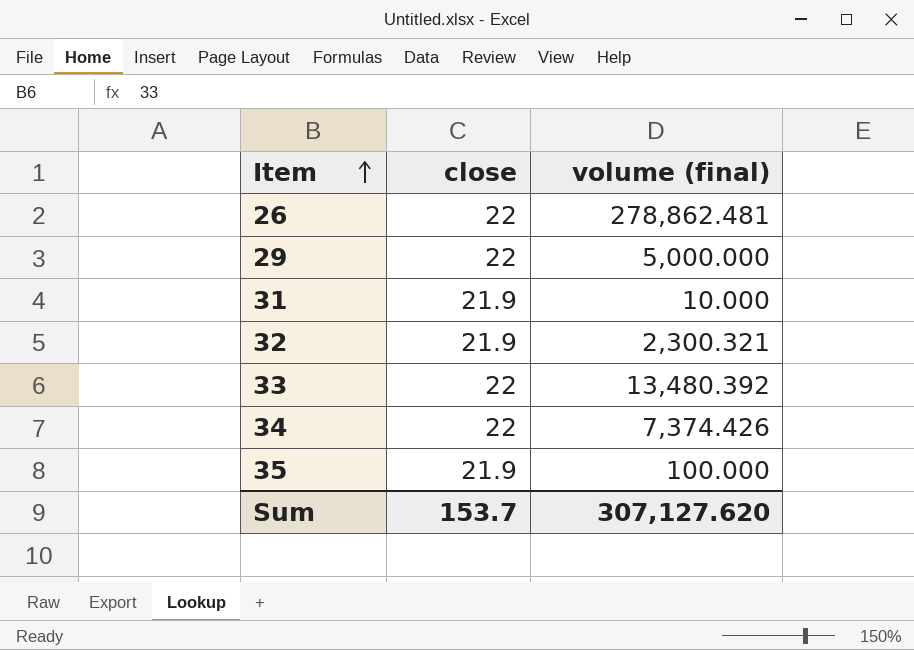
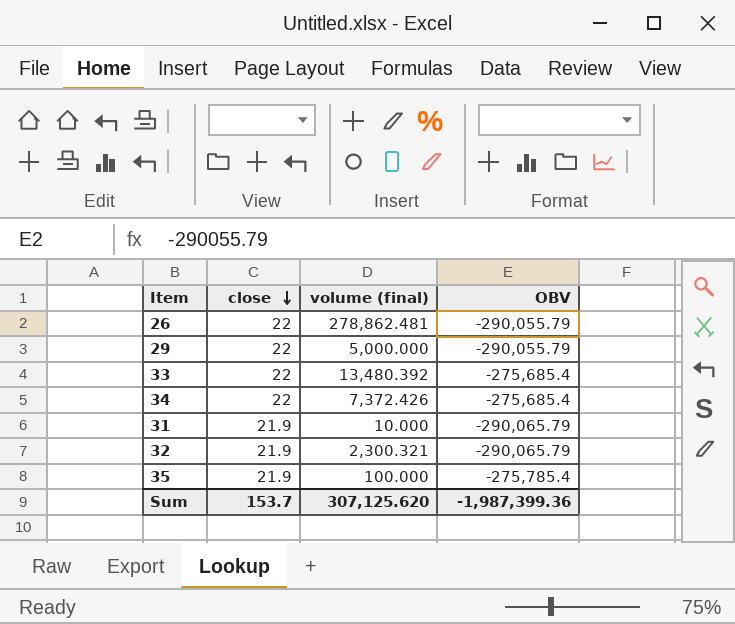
row order: Item ascending -> close descending
column OBV | position: none -> 4
34 | volume (final): 7,374.426 -> 7,372.426
Sum | volume (final): 307,127.620 -> 307,125.620

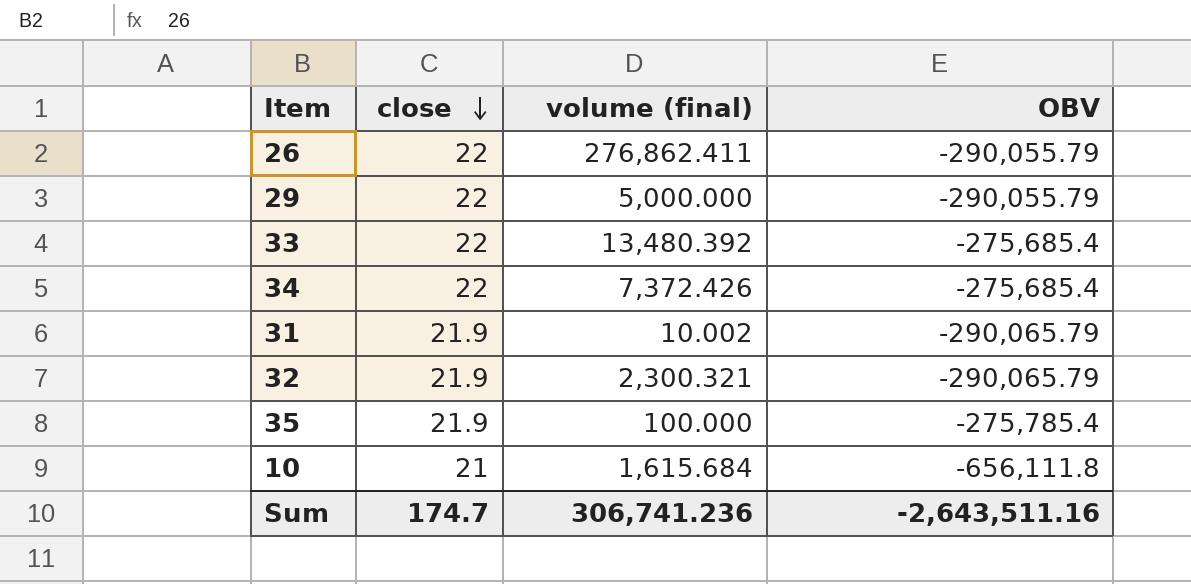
26 | volume (final): 278,862.481 -> 276,862.411
31 | volume (final): 10.000 -> 10.002
row 10: none -> 21 | 1,615.684 | -656,111.8
Sum | close: 153.7 -> 174.7
Sum | volume (final): 307,125.620 -> 306,741.236
Sum | OBV: -1,987,399.36 -> -2,643,511.16

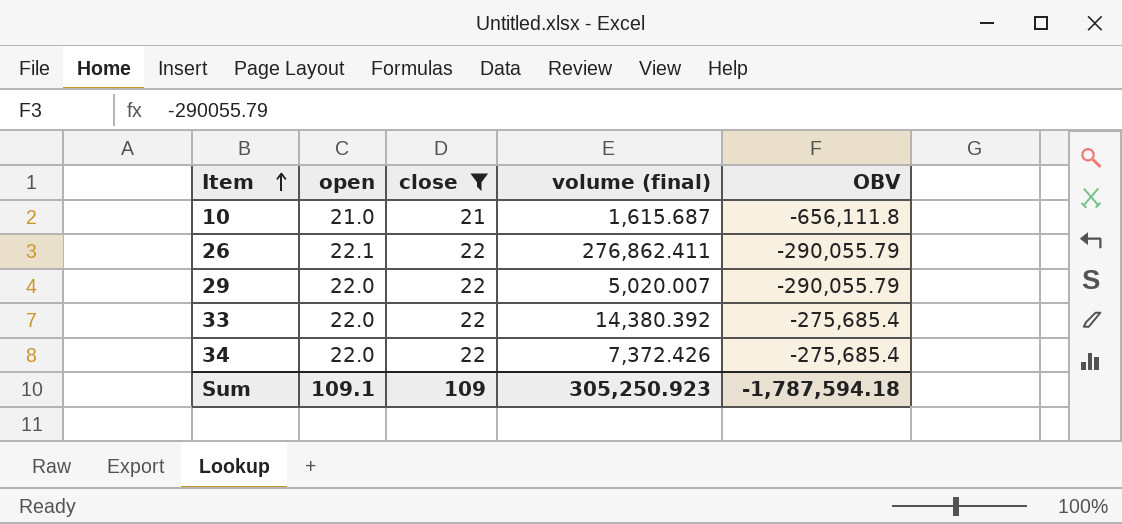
filter: none -> close != 21.9
row order: close descending -> Item ascending
column open | position: none -> 2
10 | volume (final): 1,615.684 -> 1,615.687
29 | volume (final): 5,000.000 -> 5,020.007
33 | volume (final): 13,480.392 -> 14,380.392
Sum | close: 174.7 -> 109
Sum | volume (final): 306,741.236 -> 305,250.923
Sum | OBV: -2,643,511.16 -> -1,787,594.18

